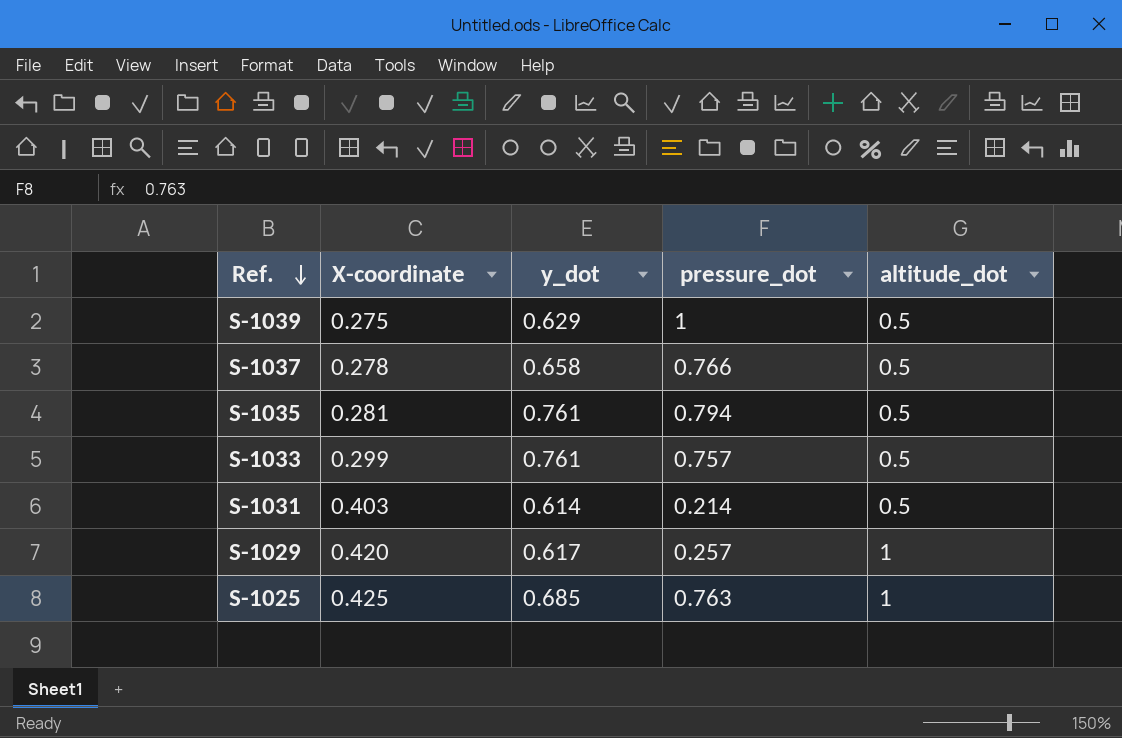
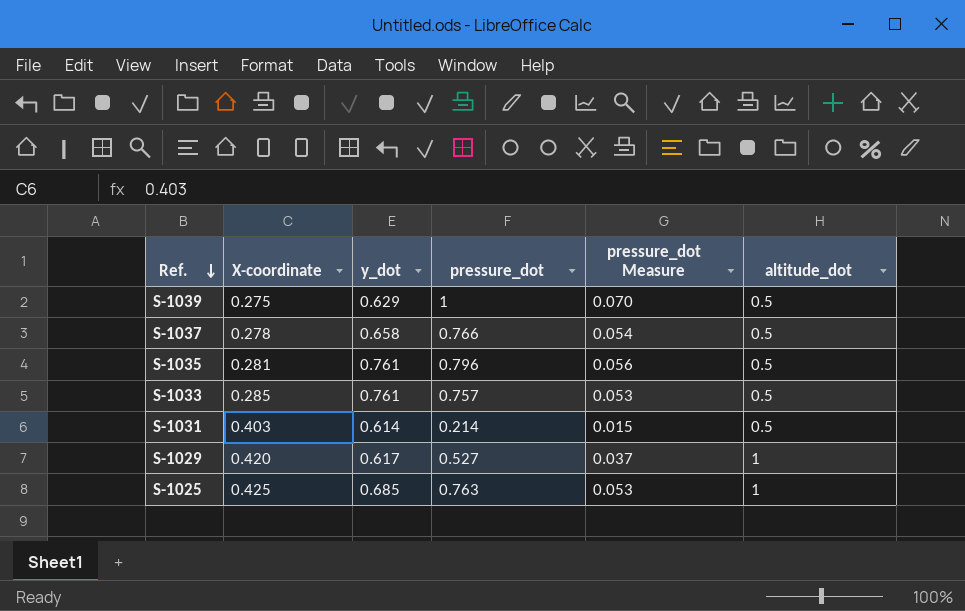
column pressure_dot Measure | formula: none -> [pressure_dot] * 0.07
S-1035 | pressure_dot: 0.794 -> 0.796
S-1033 | X-coordinate: 0.299 -> 0.285
S-1029 | pressure_dot: 0.257 -> 0.527

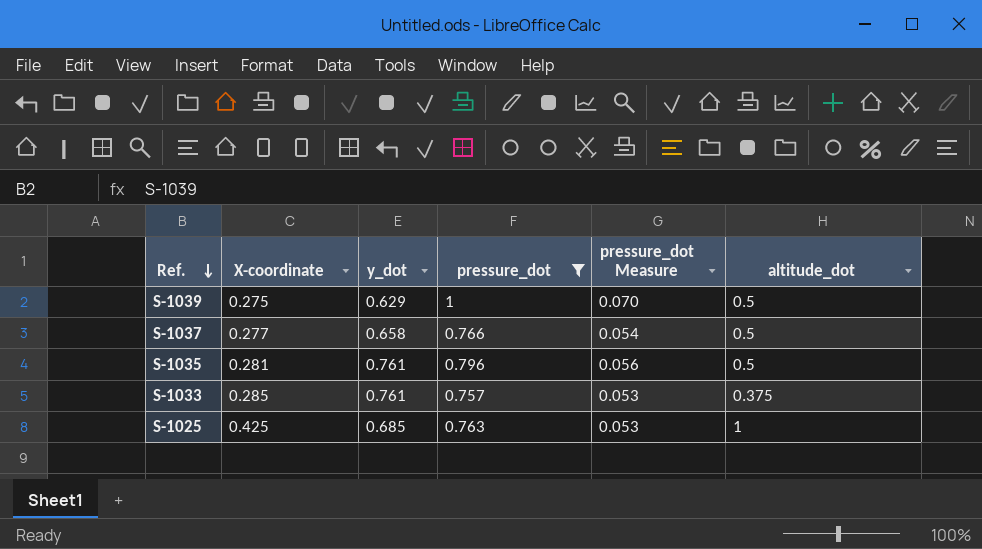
filter: none -> pressure_dot >= 0.757
S-1037 | X-coordinate: 0.278 -> 0.277
S-1033 | altitude_dot: 0.5 -> 0.375

